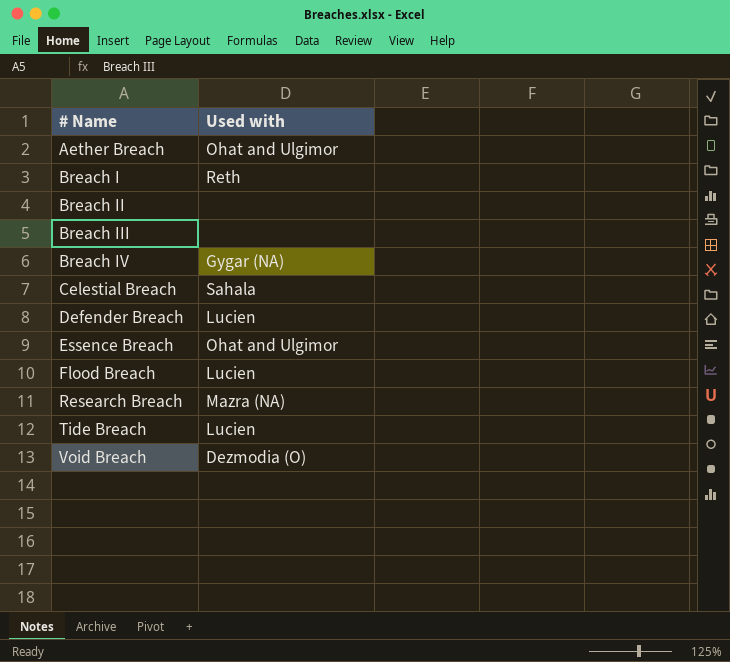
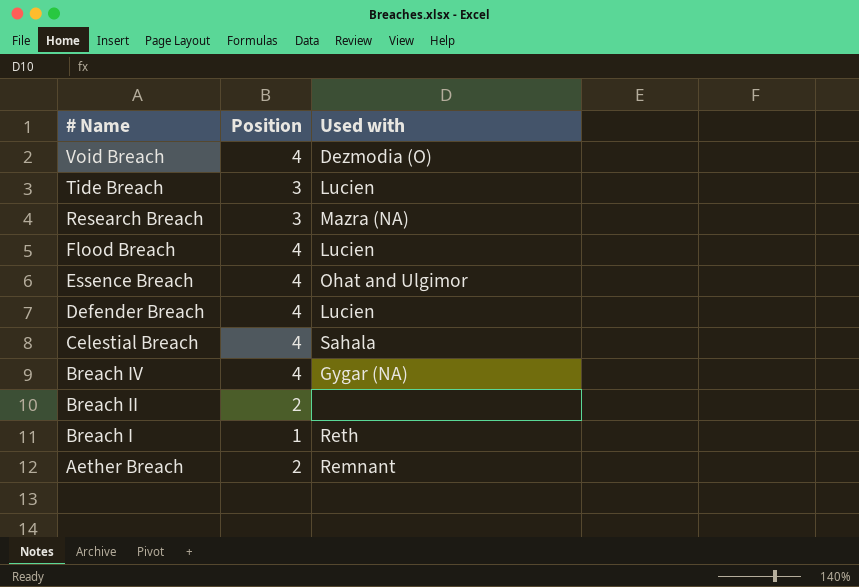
row order: # Name ascending -> # Name descending
column Position | position: none -> 2
row Breach III: none -> none
Aether Breach | Used with: Ohat and Ulgimor -> Remnant

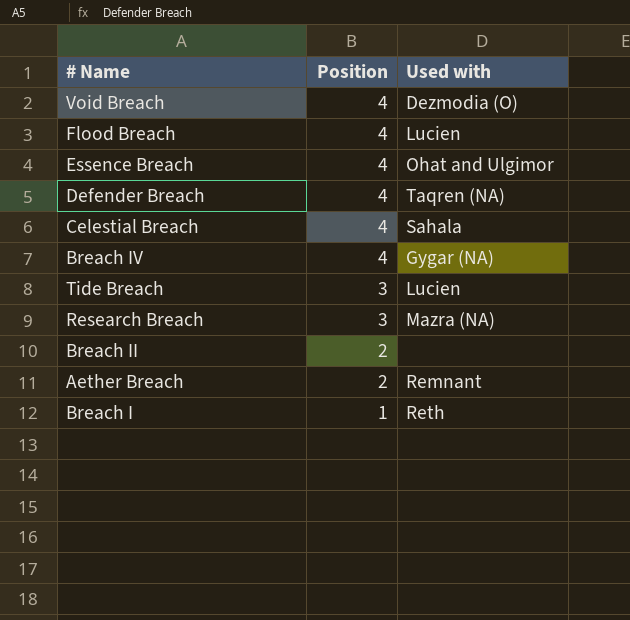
row order: # Name descending -> Position descending
Defender Breach | Used with: Lucien -> Taqren (NA)

